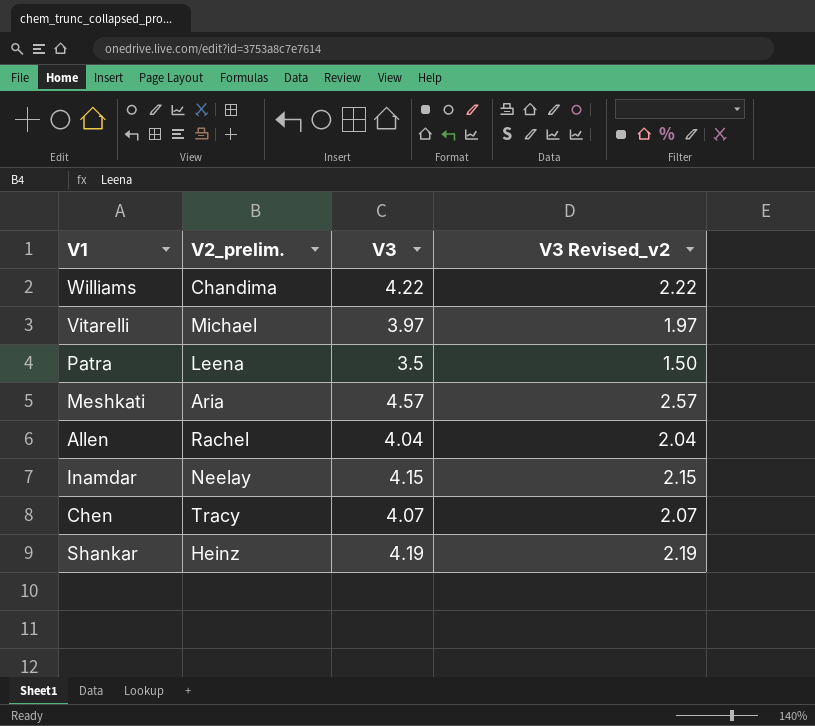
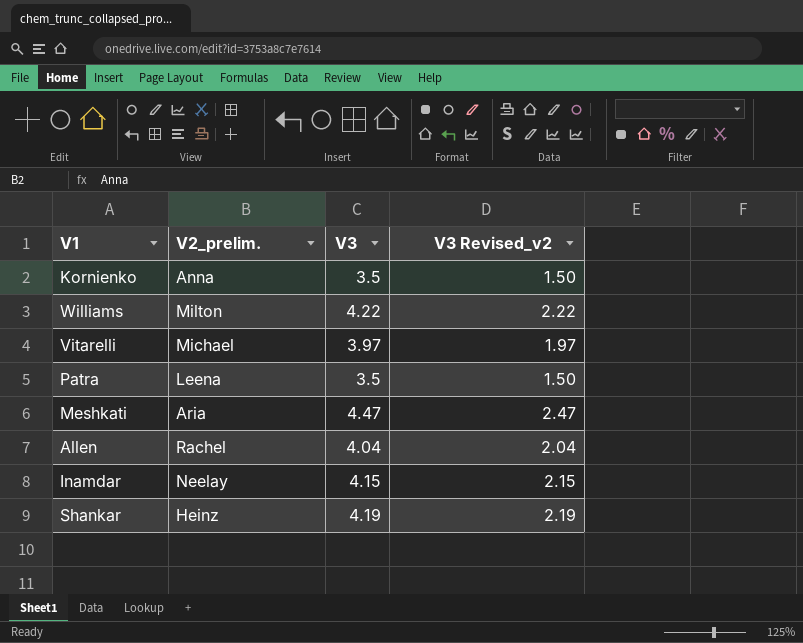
row Chen: Tracy | 4.07 | 2.07 -> none
row Kornienko: none -> Anna | 3.5 | 1.50
Williams | V2_prelim.: Chandima -> Milton
Meshkati | V3: 4.57 -> 4.47
Meshkati | V3 Revised_v2: 2.57 -> 2.47

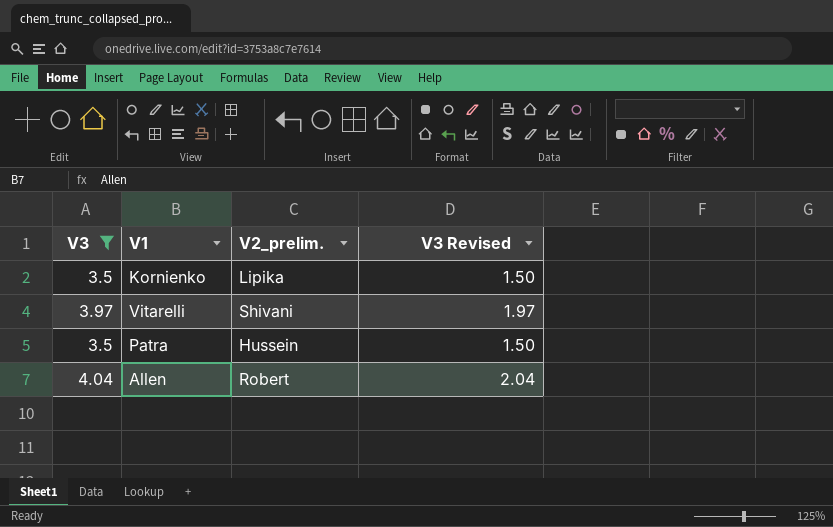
filter: none -> V3 <= 4.04
column V3 | position: 3 -> 1
column name: V3 Revised_v2 -> V3 Revised
Kornienko | V2_prelim.: Anna -> Lipika
Vitarelli | V2_prelim.: Michael -> Shivani
Patra | V2_prelim.: Leena -> Hussein
Allen | V2_prelim.: Rachel -> Robert

